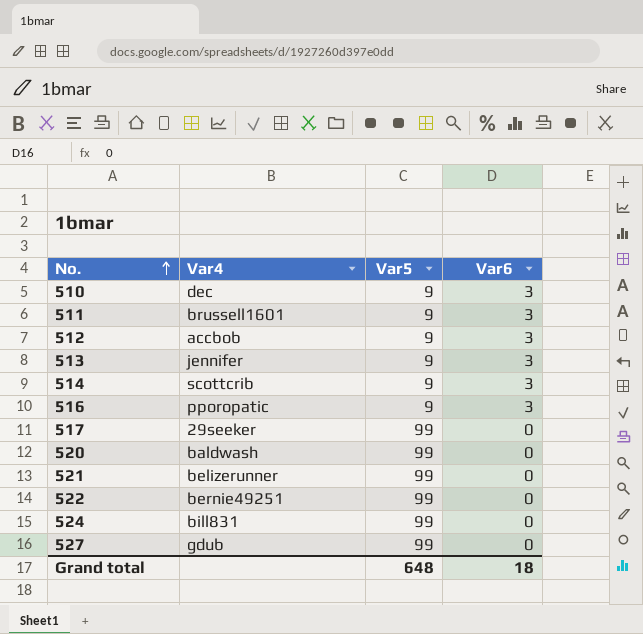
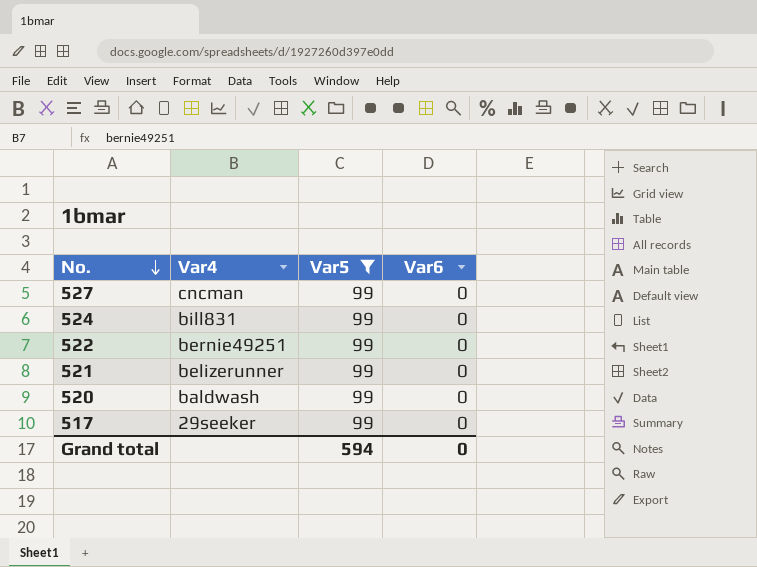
filter: none -> Var5 = 99
row order: No. ascending -> No. descending
527 | Var4: gdub -> cncman
Grand total | Var5: 648 -> 594
Grand total | Var6: 18 -> 0

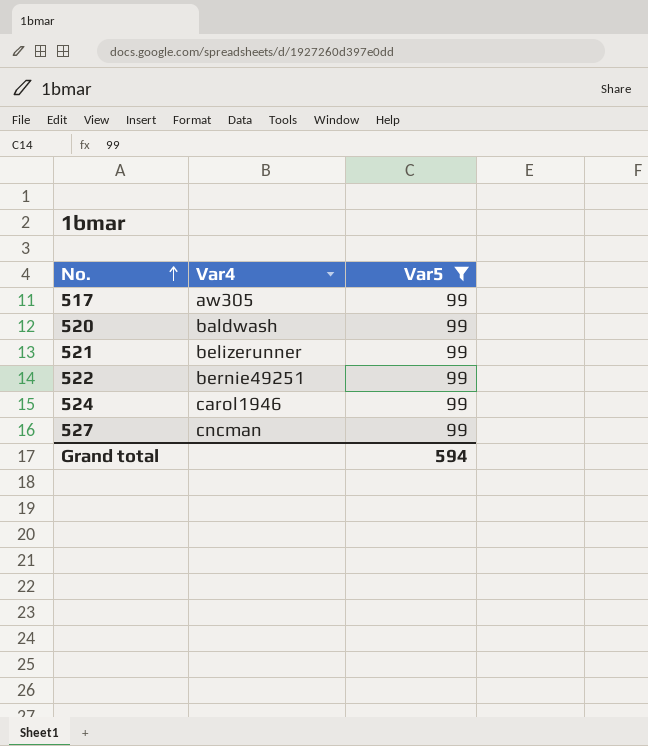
row order: No. descending -> No. ascending
column Var6 | position: 4 -> none
517 | Var4: 29seeker -> aw305
524 | Var4: bill831 -> carol1946

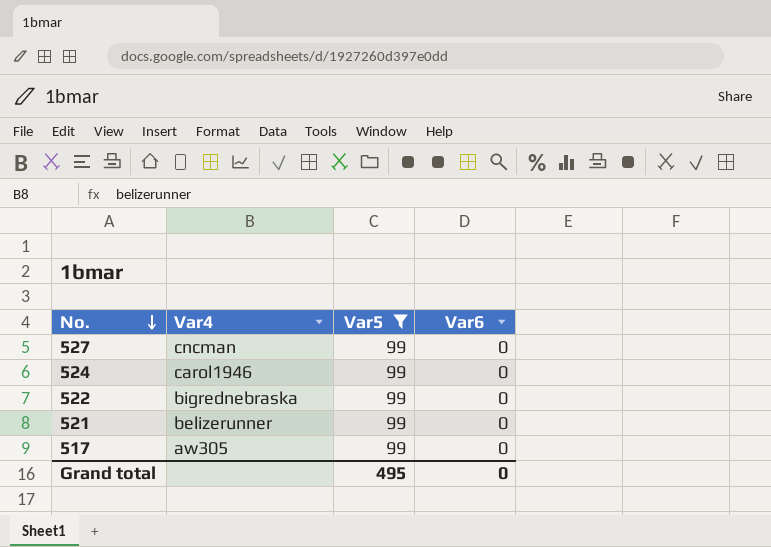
row order: No. ascending -> No. descending
column Var6 | position: none -> 4
row 520: baldwash | 99 -> none
522 | Var4: bernie49251 -> bigrednebraska
Grand total | Var5: 594 -> 495

